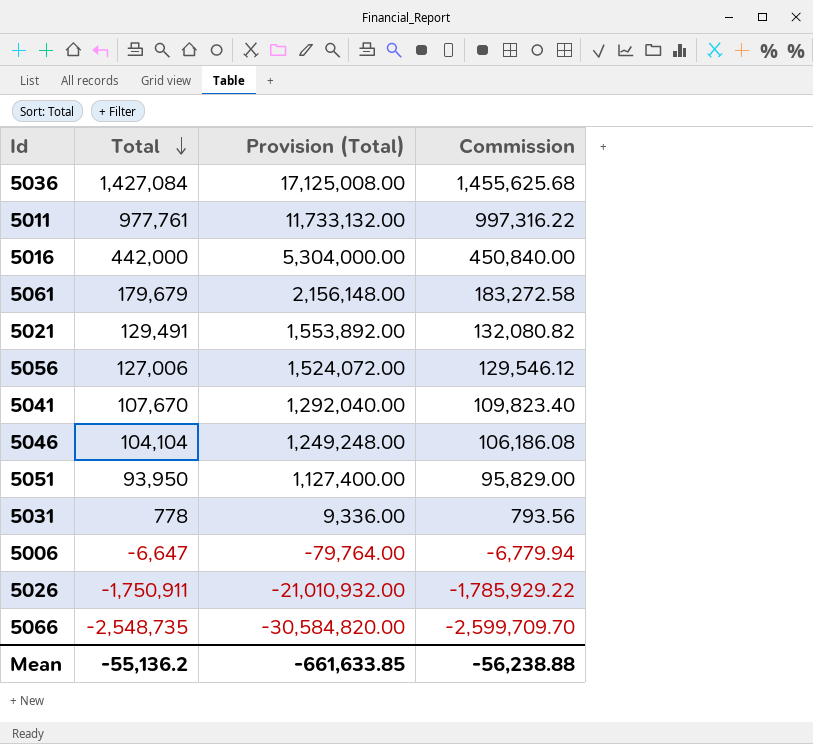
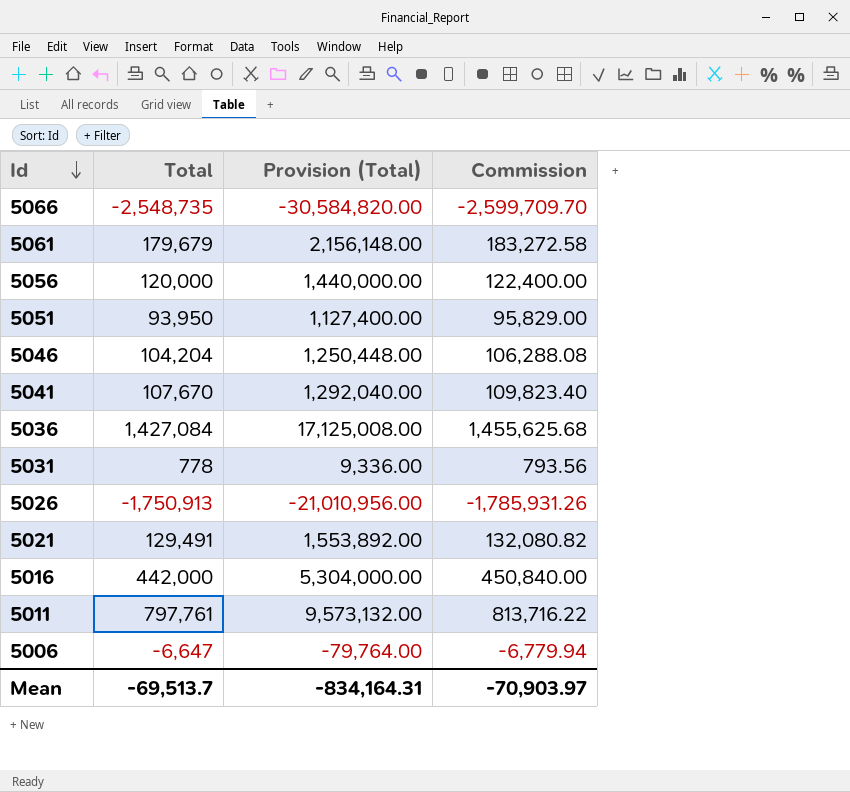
row order: Total descending -> Id descending
5056 | Total: 127,006 -> 120,000
5056 | Provision (Total): 1,524,072.00 -> 1,440,000.00
5056 | Commission: 129,546.12 -> 122,400.00
5046 | Total: 104,104 -> 104,204
5046 | Provision (Total): 1,249,248.00 -> 1,250,448.00
5046 | Commission: 106,186.08 -> 106,288.08
5026 | Total: -1,750,911 -> -1,750,913
5026 | Provision (Total): -21,010,932.00 -> -21,010,956.00
5026 | Commission: -1,785,929.22 -> -1,785,931.26
5011 | Total: 977,761 -> 797,761
5011 | Provision (Total): 11,733,132.00 -> 9,573,132.00
5011 | Commission: 997,316.22 -> 813,716.22
Mean | Total: -55,136.2 -> -69,513.7
Mean | Provision (Total): -661,633.85 -> -834,164.31
Mean | Commission: -56,238.88 -> -70,903.97

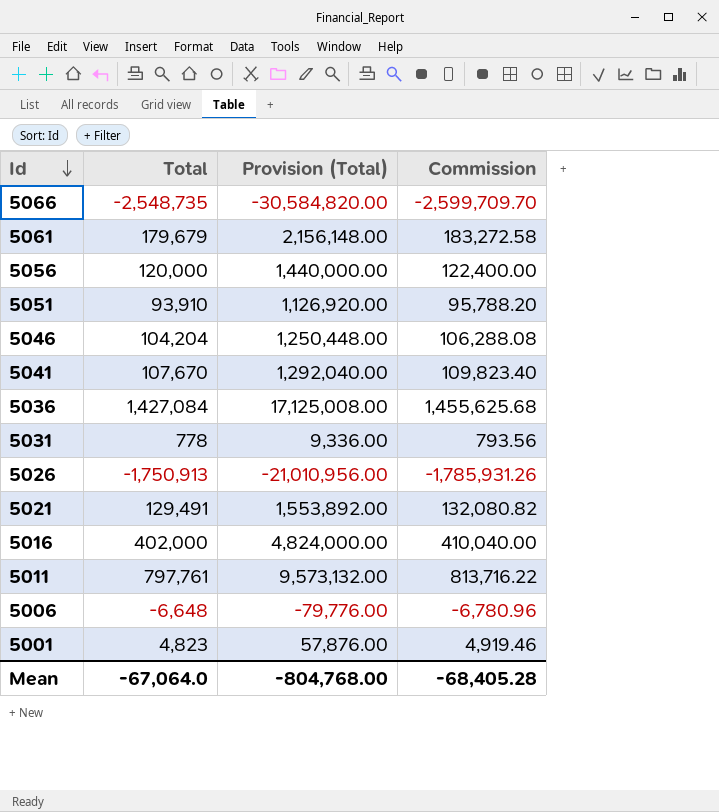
5051 | Total: 93,950 -> 93,910
5051 | Provision (Total): 1,127,400.00 -> 1,126,920.00
5051 | Commission: 95,829.00 -> 95,788.20
5016 | Total: 442,000 -> 402,000
5016 | Provision (Total): 5,304,000.00 -> 4,824,000.00
5016 | Commission: 450,840.00 -> 410,040.00
5006 | Total: -6,647 -> -6,648
5006 | Provision (Total): -79,764.00 -> -79,776.00
5006 | Commission: -6,779.94 -> -6,780.96
row 5001: none -> 4,823 | 57,876.00 | 4,919.46
Mean | Total: -69,513.7 -> -67,064.0
Mean | Provision (Total): -834,164.31 -> -804,768.00
Mean | Commission: -70,903.97 -> -68,405.28

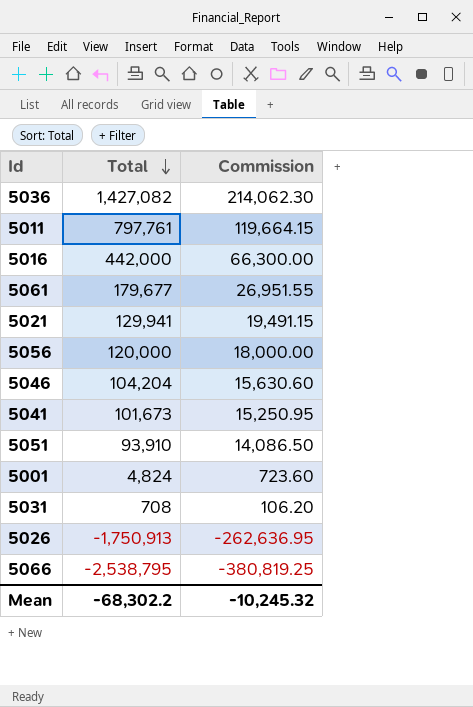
row order: Id descending -> Total descending
column Provision (Total) | formula: [Total] * 12 -> none
column Commission | formula: [Total] * 1.02 -> [Total] * 0.15
row 5006: -6,648 | -79,776.00 | -6,780.96 -> none
5036 | Total: 1,427,084 -> 1,427,082
5016 | Total: 402,000 -> 442,000
5061 | Total: 179,679 -> 179,677
5021 | Total: 129,491 -> 129,941
5041 | Total: 107,670 -> 101,673
5001 | Total: 4,823 -> 4,824
5031 | Total: 778 -> 708
5066 | Total: -2,548,735 -> -2,538,795
Mean | Total: -67,064.0 -> -68,302.2
Mean | Commission: -68,405.28 -> -10,245.32

